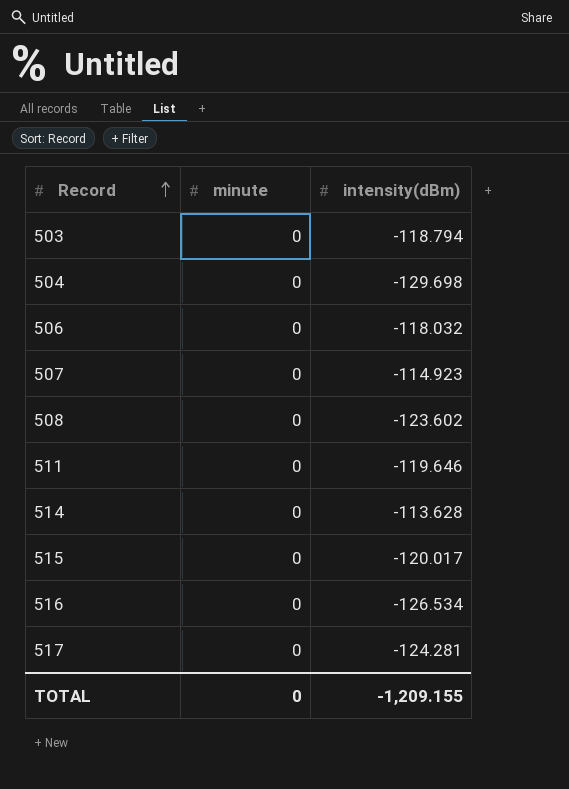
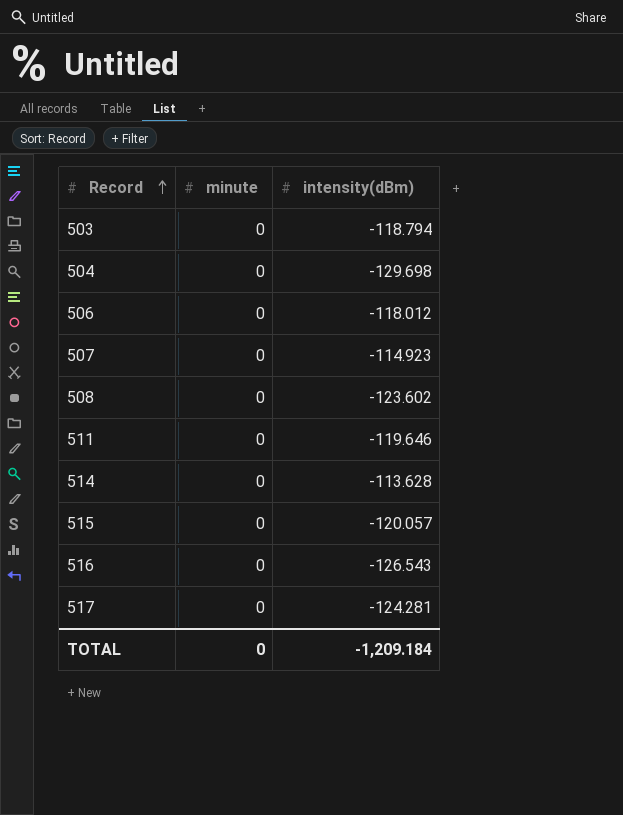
506 | intensity(dBm): -118.032 -> -118.012
515 | intensity(dBm): -120.017 -> -120.057
516 | intensity(dBm): -126.534 -> -126.543
TOTAL | intensity(dBm): -1,209.155 -> -1,209.184

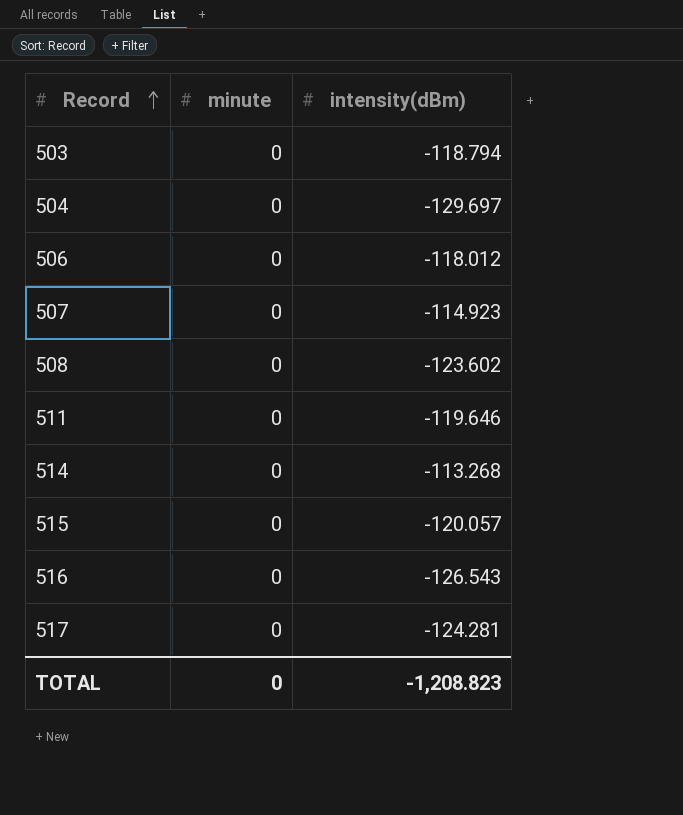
504 | intensity(dBm): -129.698 -> -129.697
514 | intensity(dBm): -113.628 -> -113.268
TOTAL | intensity(dBm): -1,209.184 -> -1,208.823

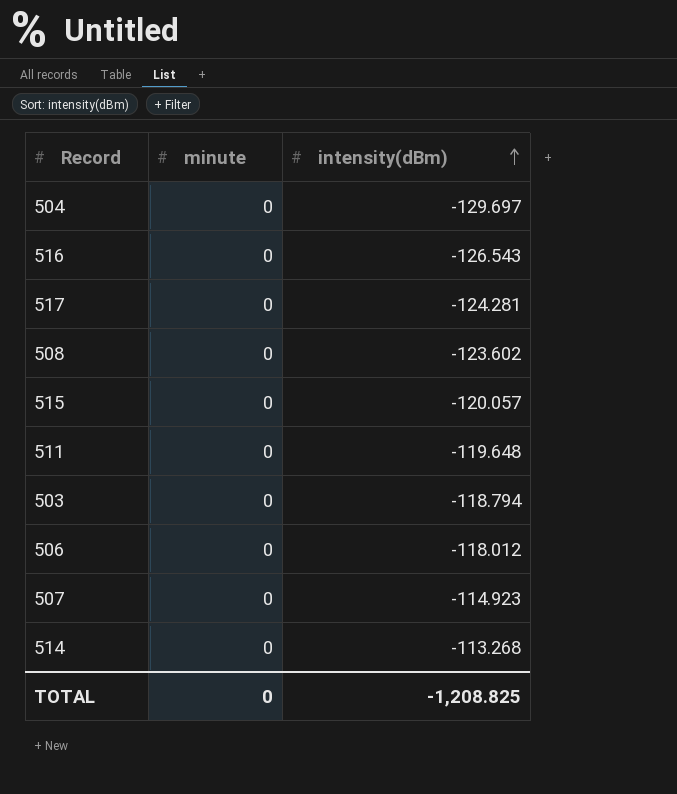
row order: Record ascending -> intensity(dBm) ascending
511 | intensity(dBm): -119.646 -> -119.648
TOTAL | intensity(dBm): -1,208.823 -> -1,208.825

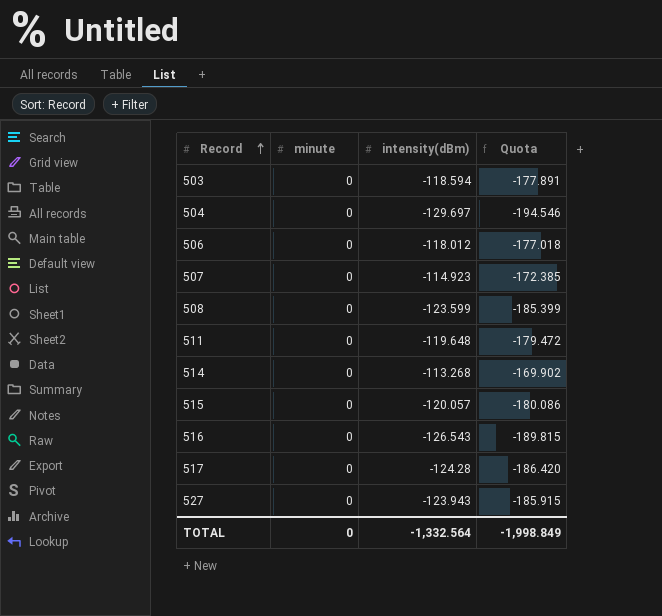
row order: intensity(dBm) ascending -> Record ascending
column Quota | formula: none -> [intensity(dBm)] * 1.5
503 | intensity(dBm): -118.794 -> -118.594
508 | intensity(dBm): -123.602 -> -123.599
517 | intensity(dBm): -124.281 -> -124.28
row 527: none -> 0 | -123.943 | -185.915
TOTAL | intensity(dBm): -1,208.825 -> -1,332.564

